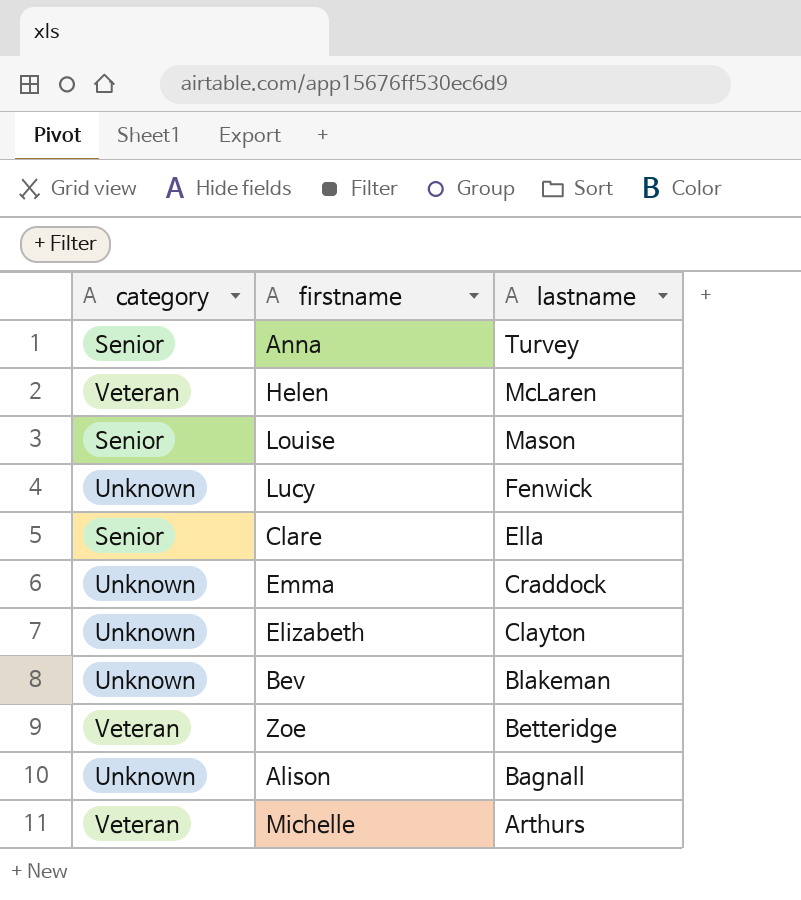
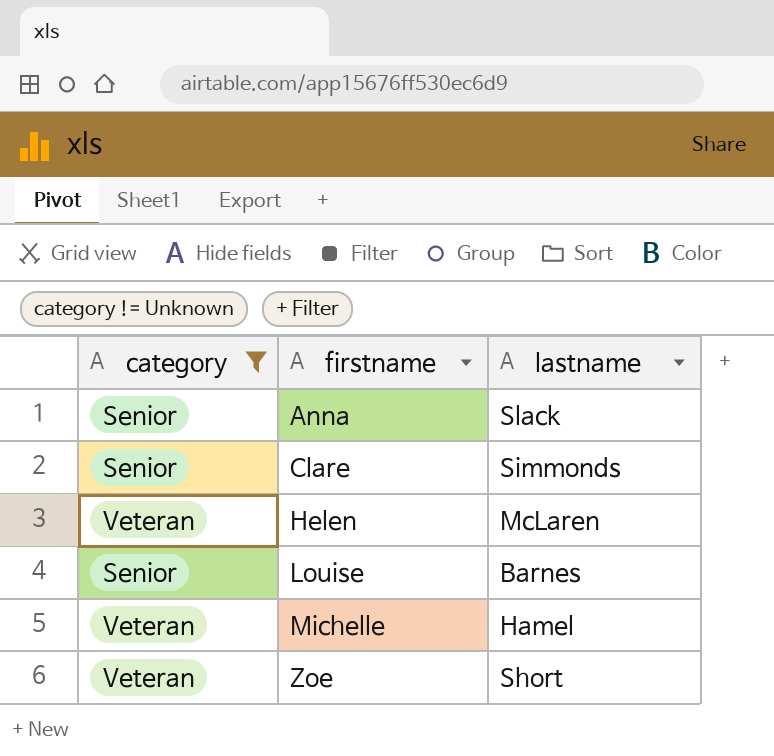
filter: none -> category != Unknown
row order: lastname descending -> firstname ascending
Anna | lastname: Turvey -> Slack
Clare | lastname: Ella -> Simmonds
Louise | lastname: Mason -> Barnes
Michelle | lastname: Arthurs -> Hamel
Zoe | lastname: Betteridge -> Short

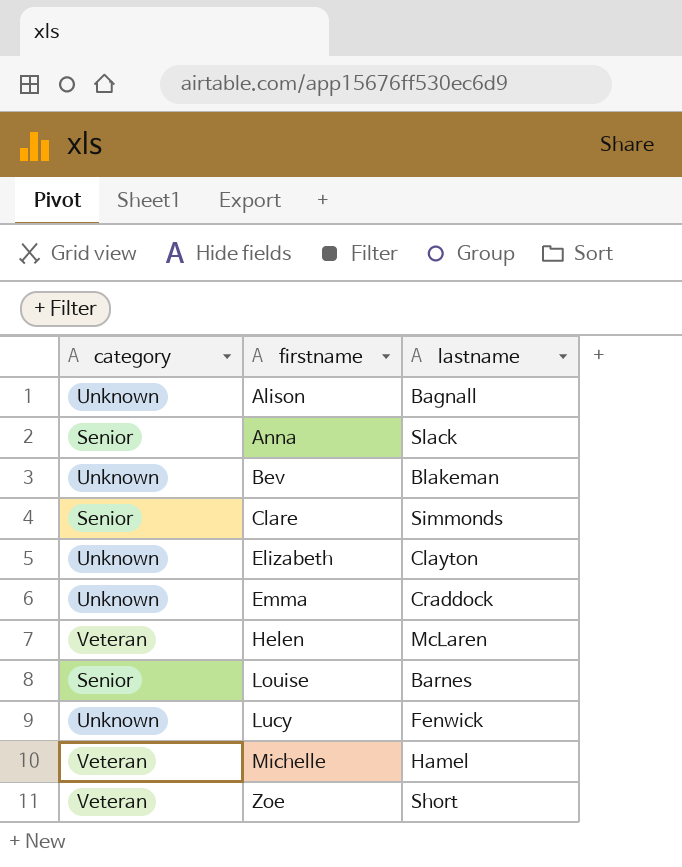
filter: category != Unknown -> none

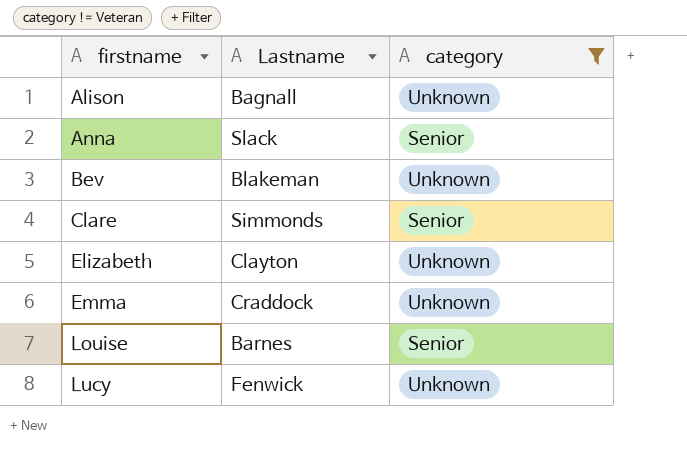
filter: none -> category != Veteran
column name: lastname -> Lastname
column category | position: 1 -> 3

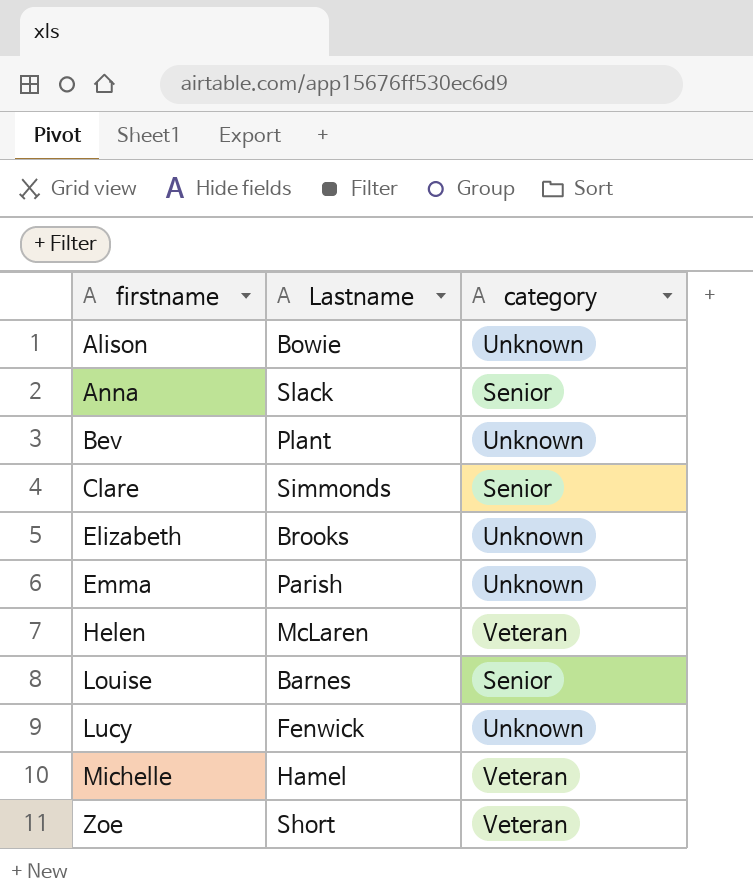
filter: category != Veteran -> none
Alison | Lastname: Bagnall -> Bowie
Bev | Lastname: Blakeman -> Plant
Elizabeth | Lastname: Clayton -> Brooks
Emma | Lastname: Craddock -> Parish

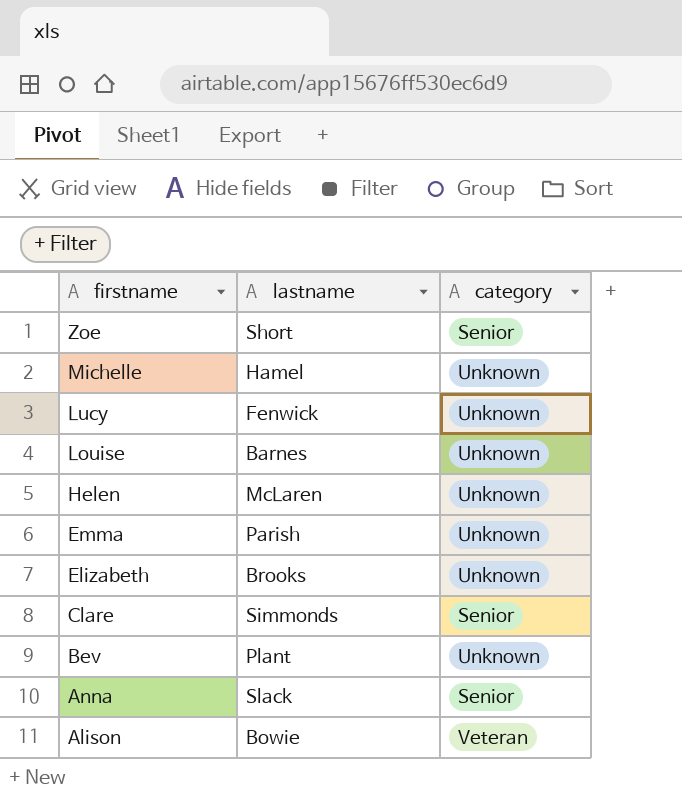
row order: firstname ascending -> firstname descending
column name: Lastname -> lastname
Zoe | category: Veteran -> Senior
Michelle | category: Veteran -> Unknown
Louise | category: Senior -> Unknown
Helen | category: Veteran -> Unknown
Alison | category: Unknown -> Veteran

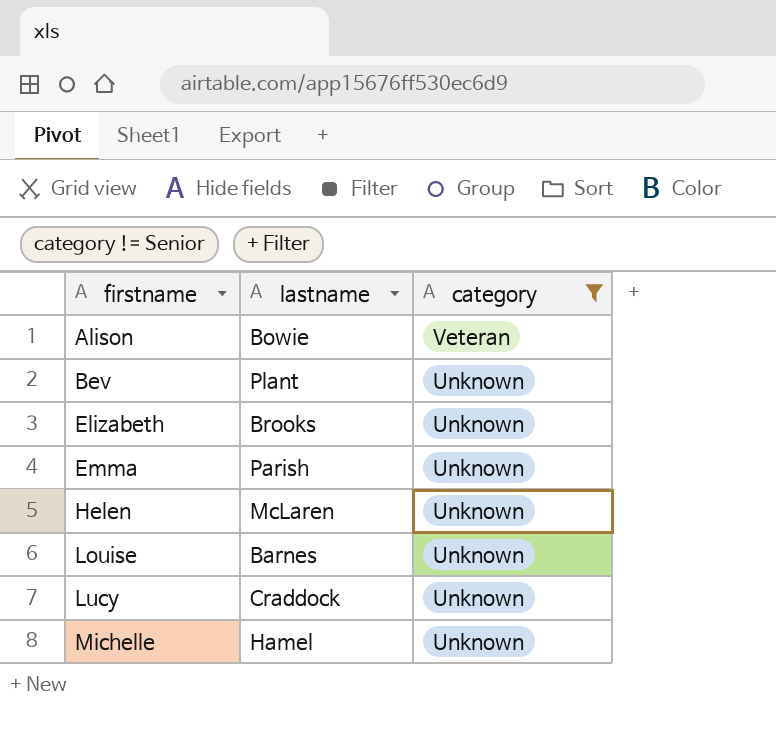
filter: none -> category != Senior
row order: firstname descending -> firstname ascending
Lucy | lastname: Fenwick -> Craddock

